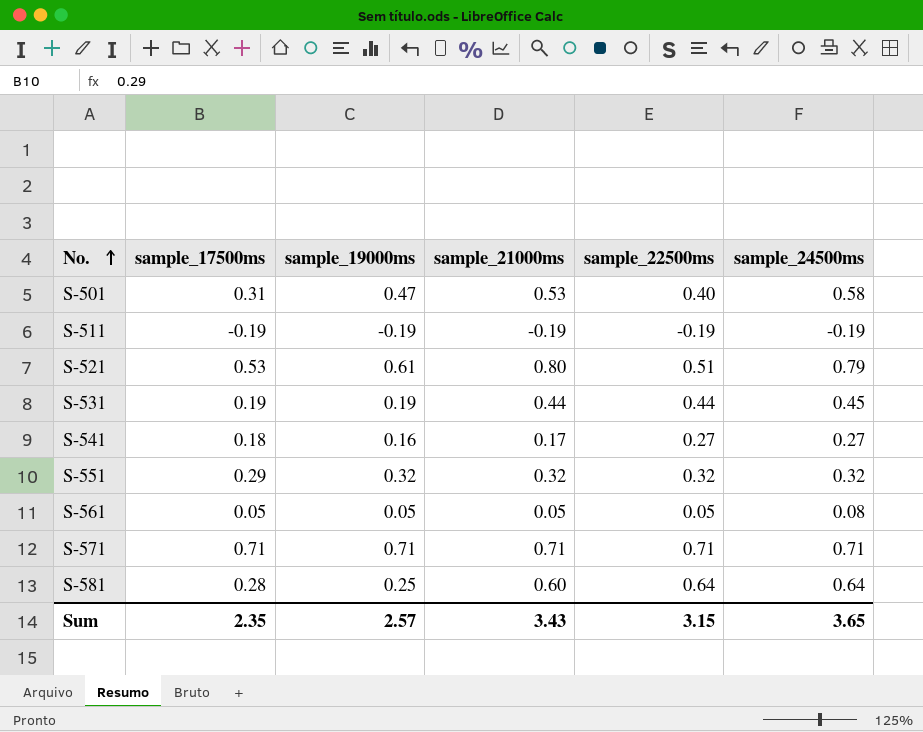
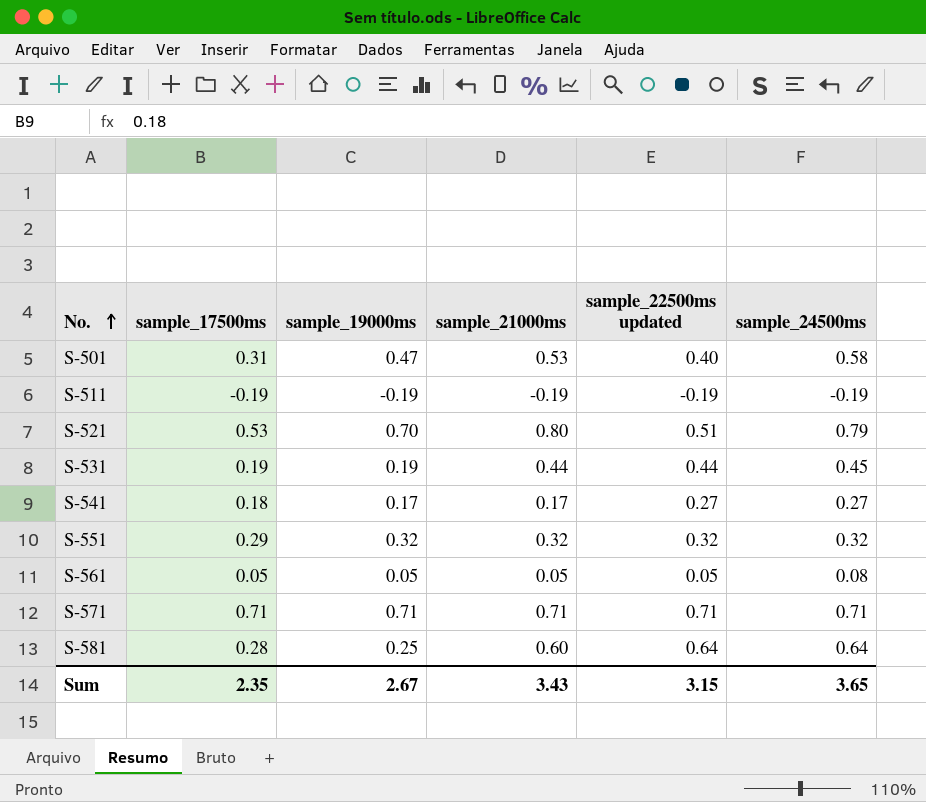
column name: sample_22500ms -> sample_22500ms updated
S-521 | sample_19000ms: 0.61 -> 0.70
S-541 | sample_19000ms: 0.16 -> 0.17
Sum | sample_19000ms: 2.57 -> 2.67

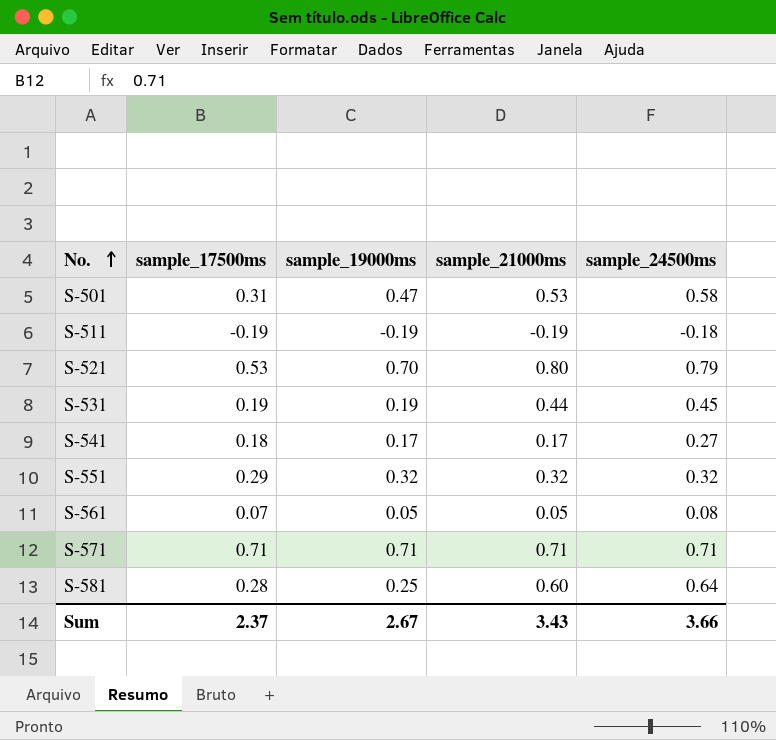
column sample_22500ms updated | position: 5 -> none
S-511 | sample_24500ms: -0.19 -> -0.18
S-561 | sample_17500ms: 0.05 -> 0.07
Sum | sample_17500ms: 2.35 -> 2.37
Sum | sample_24500ms: 3.65 -> 3.66

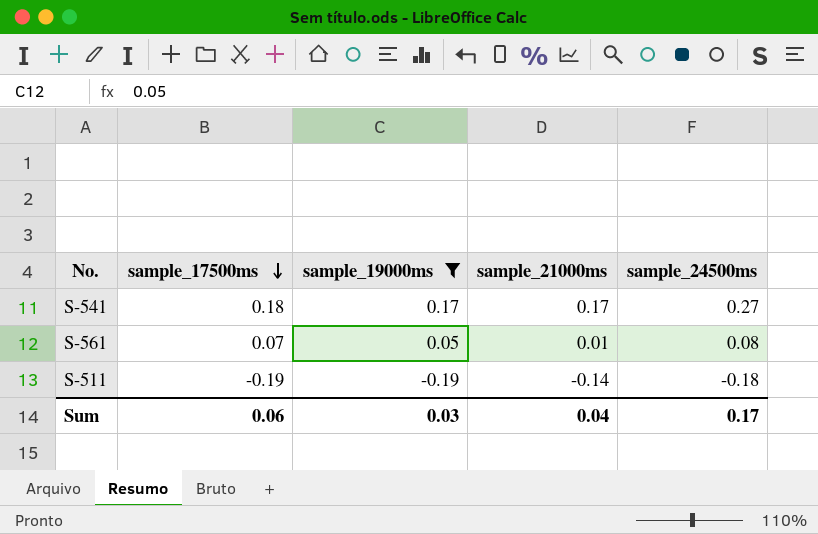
filter: none -> sample_19000ms <= 0.17
row order: No. ascending -> sample_17500ms descending
S-561 | sample_21000ms: 0.05 -> 0.01
S-511 | sample_21000ms: -0.19 -> -0.14
Sum | sample_17500ms: 2.37 -> 0.06
Sum | sample_19000ms: 2.67 -> 0.03
Sum | sample_21000ms: 3.43 -> 0.04
Sum | sample_24500ms: 3.66 -> 0.17

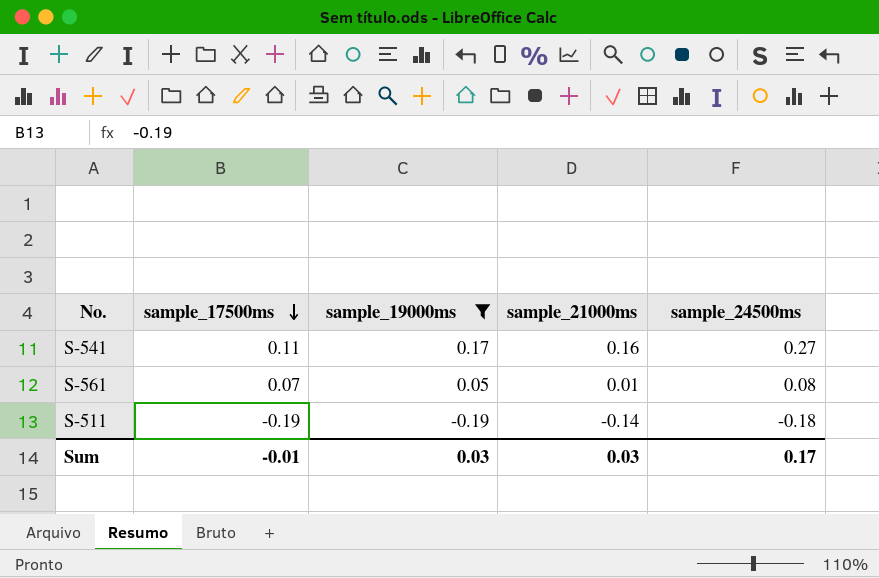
S-541 | sample_17500ms: 0.18 -> 0.11
S-541 | sample_21000ms: 0.17 -> 0.16
Sum | sample_17500ms: 0.06 -> -0.01
Sum | sample_21000ms: 0.04 -> 0.03

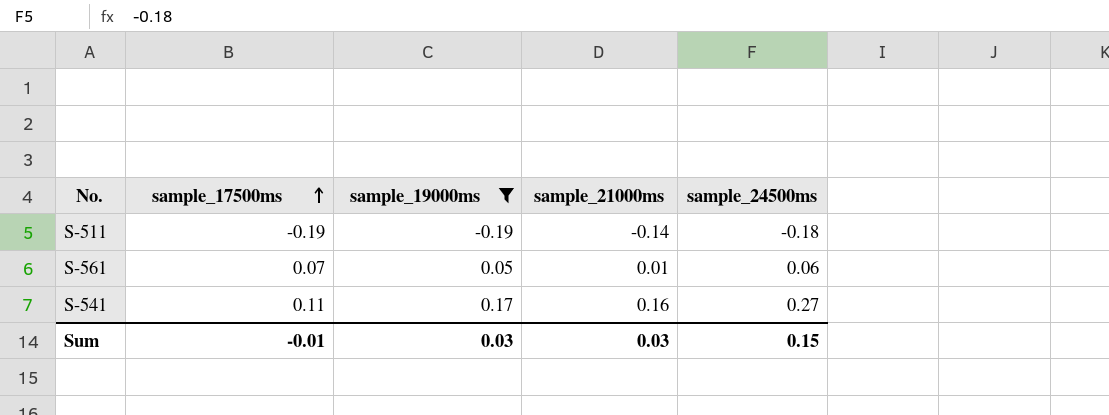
row order: sample_17500ms descending -> sample_17500ms ascending
S-561 | sample_24500ms: 0.08 -> 0.06
Sum | sample_24500ms: 0.17 -> 0.15

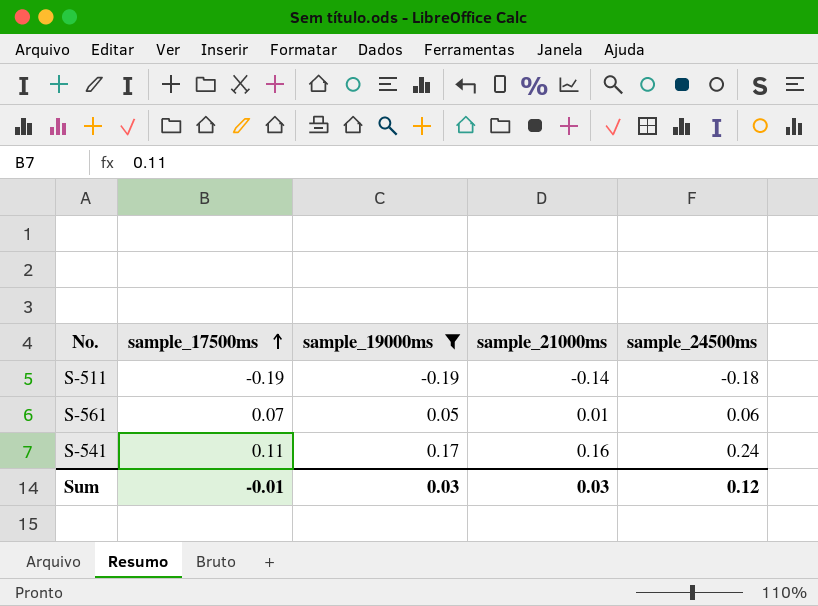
S-541 | sample_24500ms: 0.27 -> 0.24
Sum | sample_24500ms: 0.15 -> 0.12

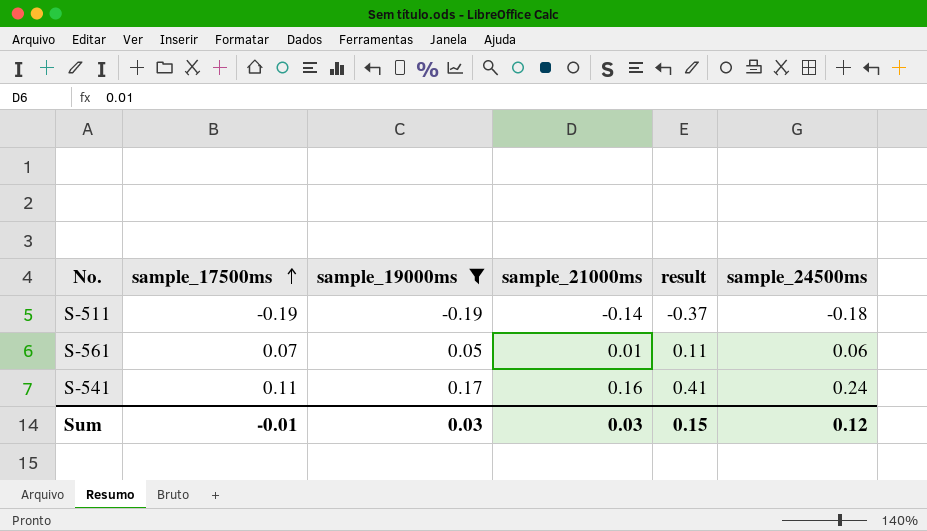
column result | formula: none -> [sample_19000ms] + [sample_24500ms]

